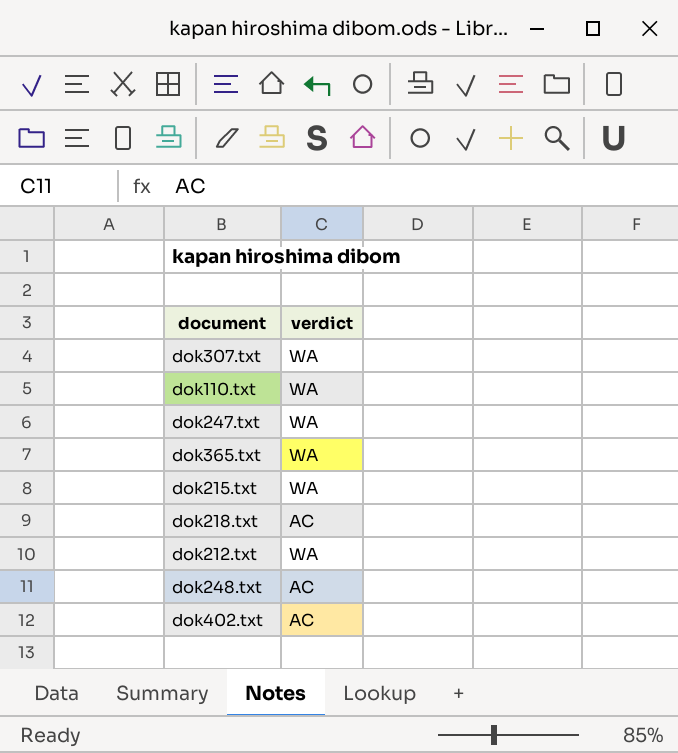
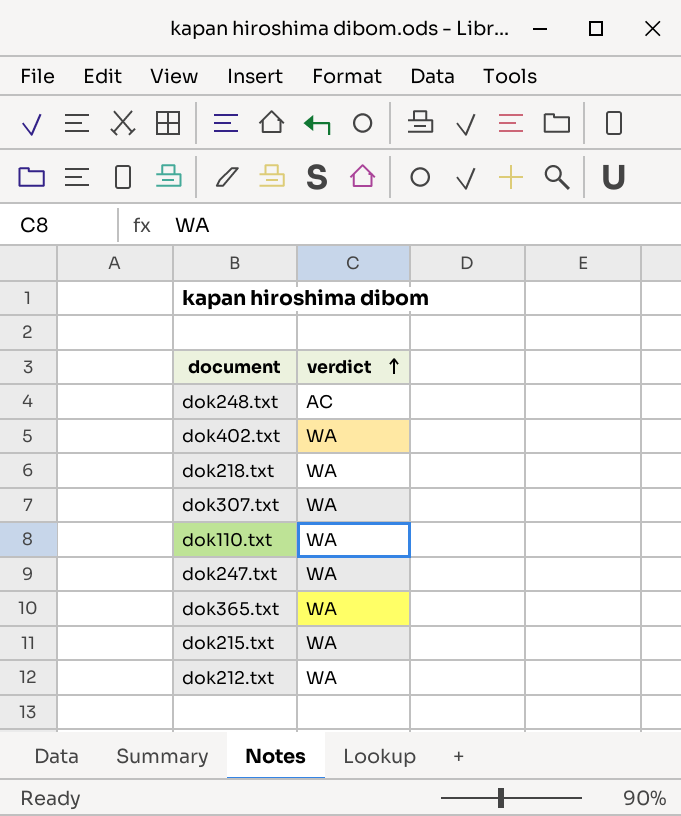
row order: none -> verdict ascending
dok402.txt | verdict: AC -> WA
dok218.txt | verdict: AC -> WA

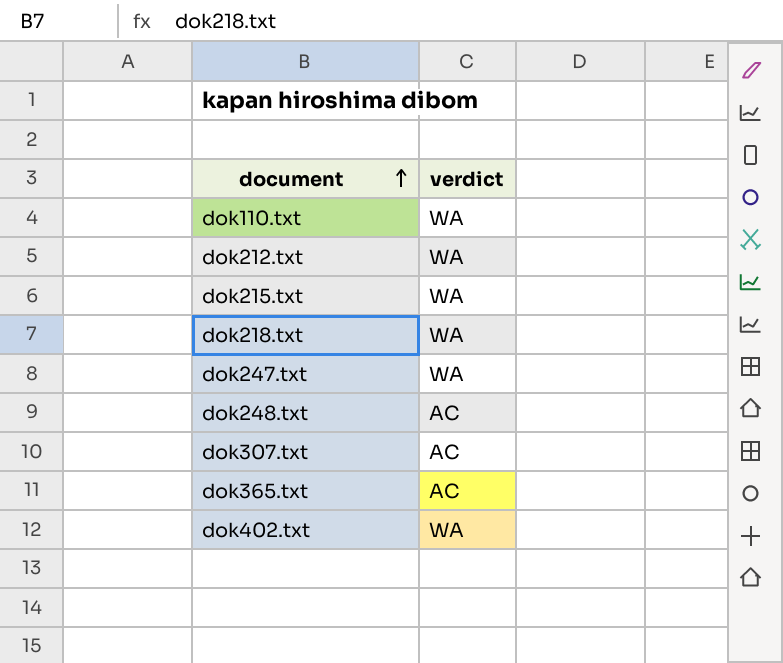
row order: verdict ascending -> document ascending
dok307.txt | verdict: WA -> AC
dok365.txt | verdict: WA -> AC

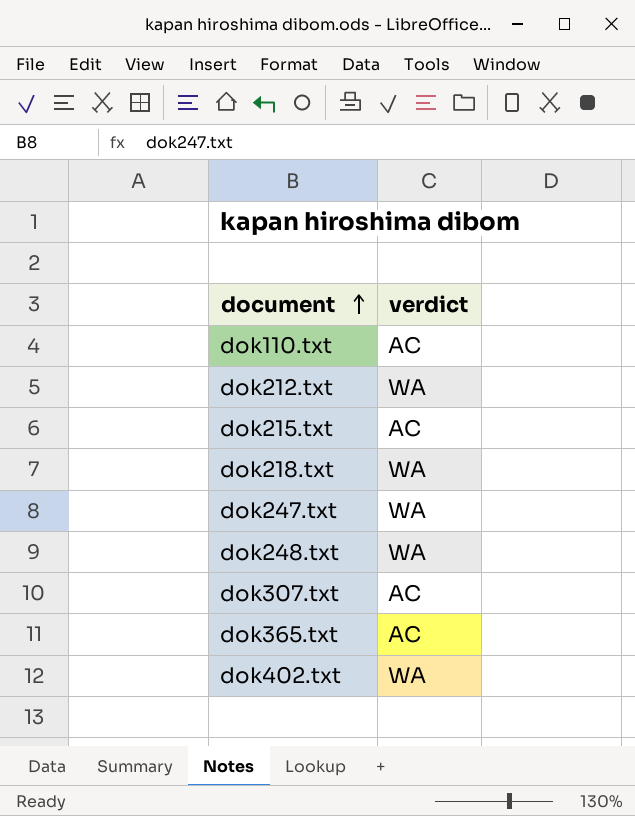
dok110.txt | verdict: WA -> AC
dok215.txt | verdict: WA -> AC
dok248.txt | verdict: AC -> WA

